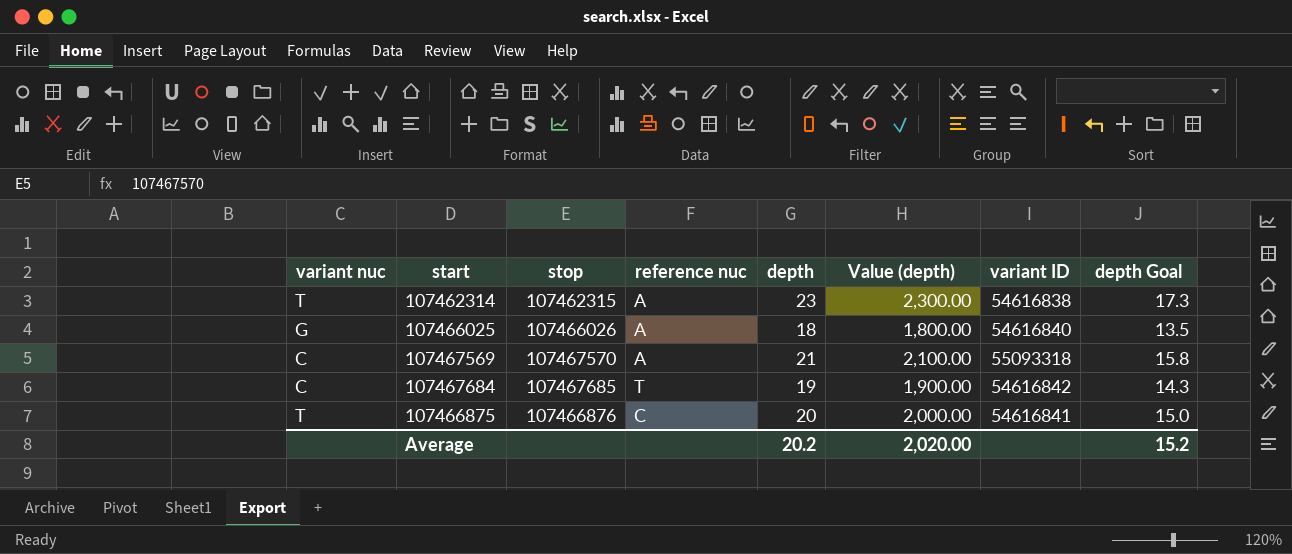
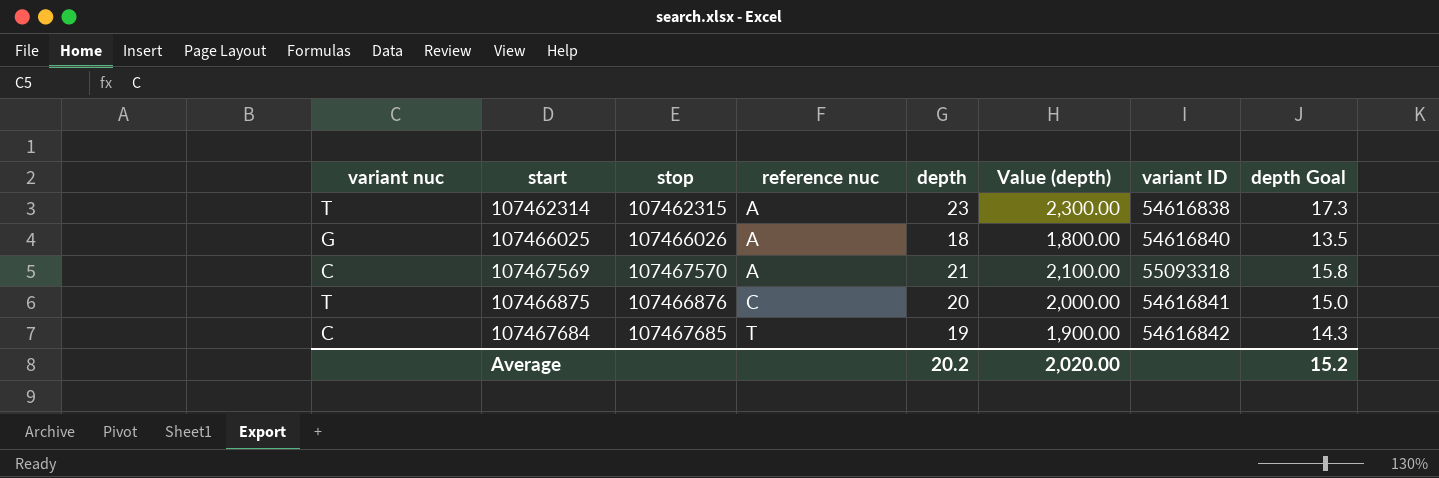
row order: none -> reference nuc ascending

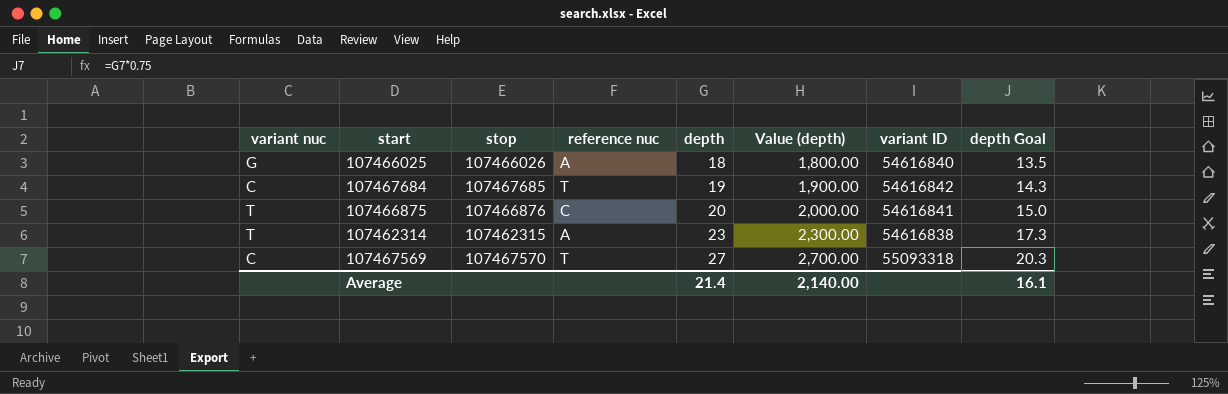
row order: reference nuc ascending -> depth ascending
107467569 | reference nuc: A -> T
107467569 | depth: 21 -> 27
107467569 | Value (depth): 2,100.00 -> 2,700.00
107467569 | depth Goal: 15.8 -> 20.3
Average | depth: 20.2 -> 21.4
Average | Value (depth): 2,020.00 -> 2,140.00
Average | depth Goal: 15.2 -> 16.1

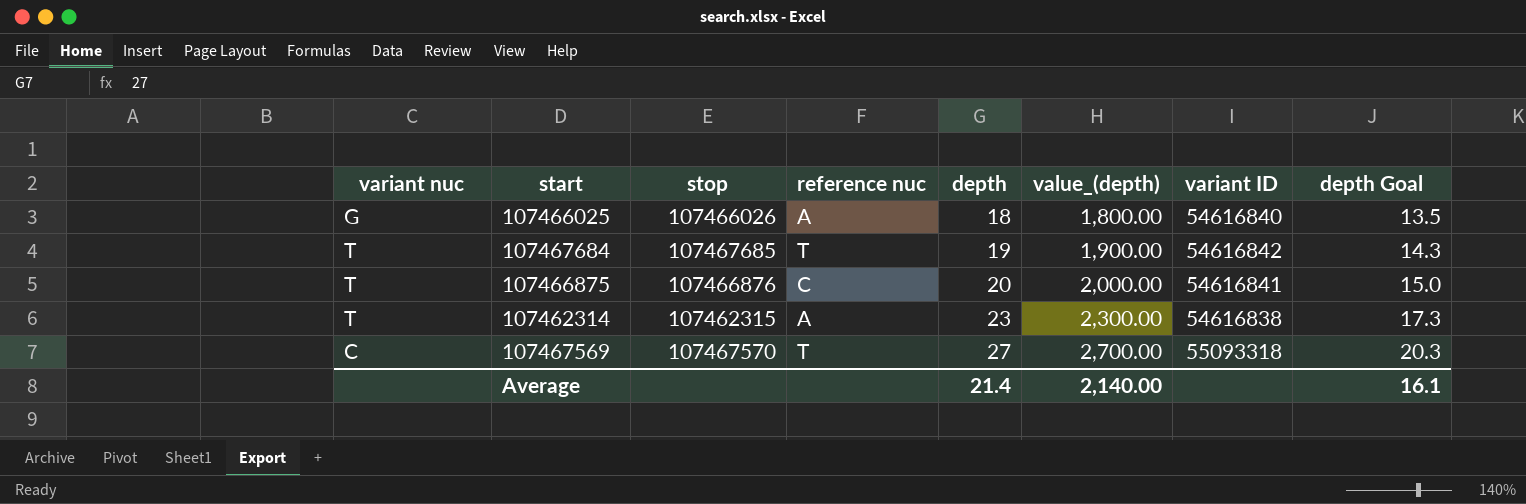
column name: Value (depth) -> value_(depth)
107467684 | variant nuc: C -> T

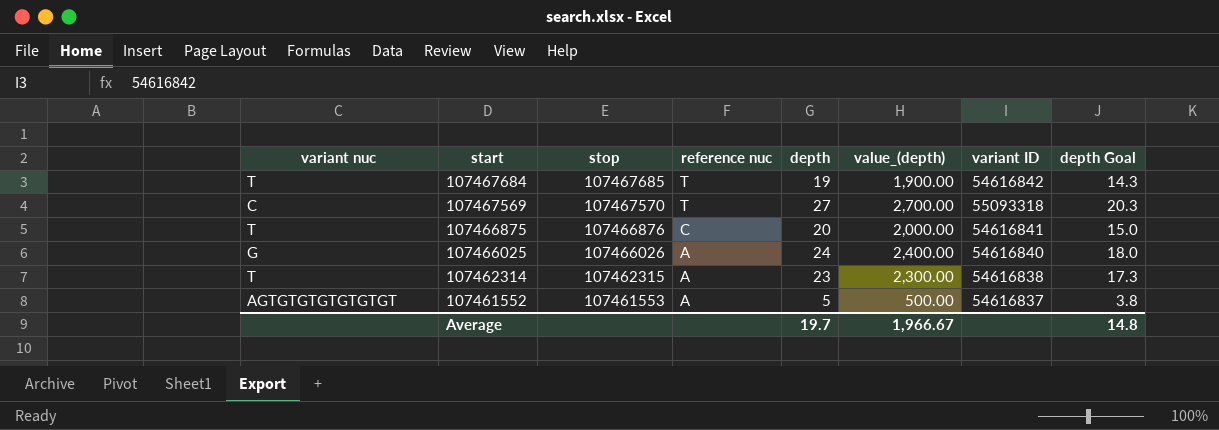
row order: depth ascending -> start descending
107466025 | depth: 18 -> 24
107466025 | value_(depth): 1,800.00 -> 2,400.00
107466025 | depth Goal: 13.5 -> 18.0
row 107461552: none -> AGTGTGTGTGTGTGT | 107461553 | A | 5 | 500.00 | 54616837 | 3.8
Average | depth: 21.4 -> 19.7
Average | value_(depth): 2,140.00 -> 1,966.67
Average | depth Goal: 16.1 -> 14.8

